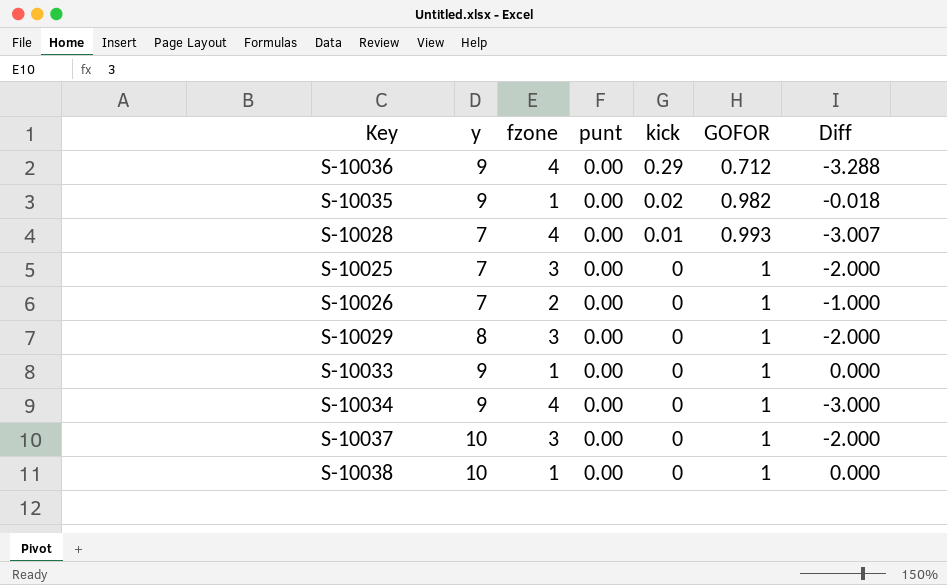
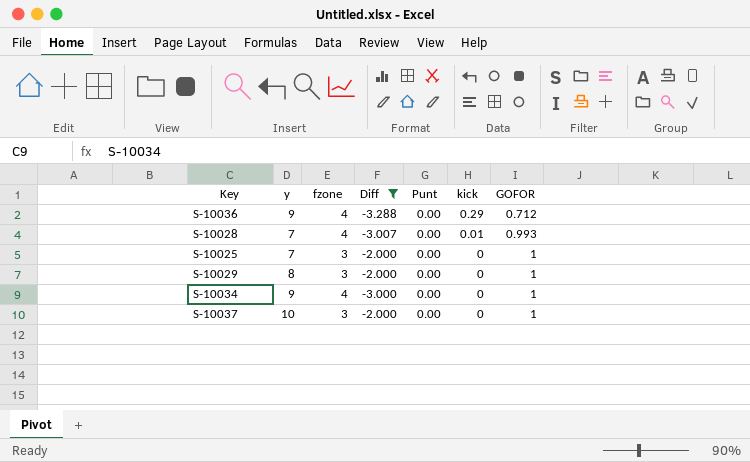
filter: none -> Diff <= -2.000
column Diff | position: 7 -> 4
column name: punt -> Punt

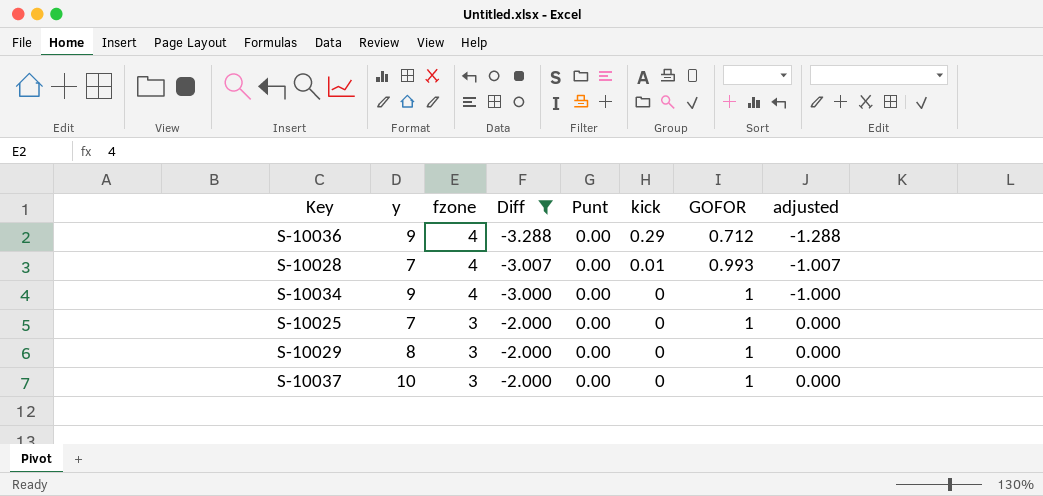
row order: kick descending -> fzone descending
column adjusted | formula: none -> [Diff] + 2

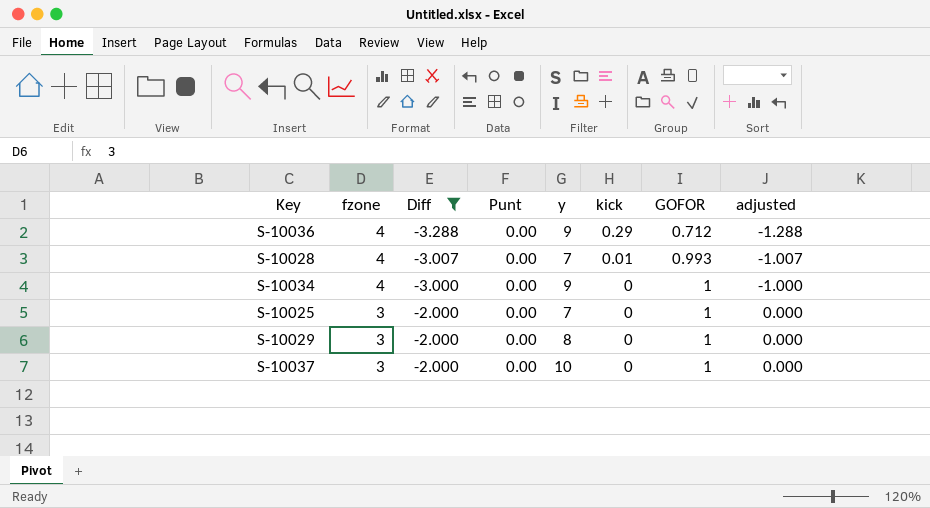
column y | position: 2 -> 5

